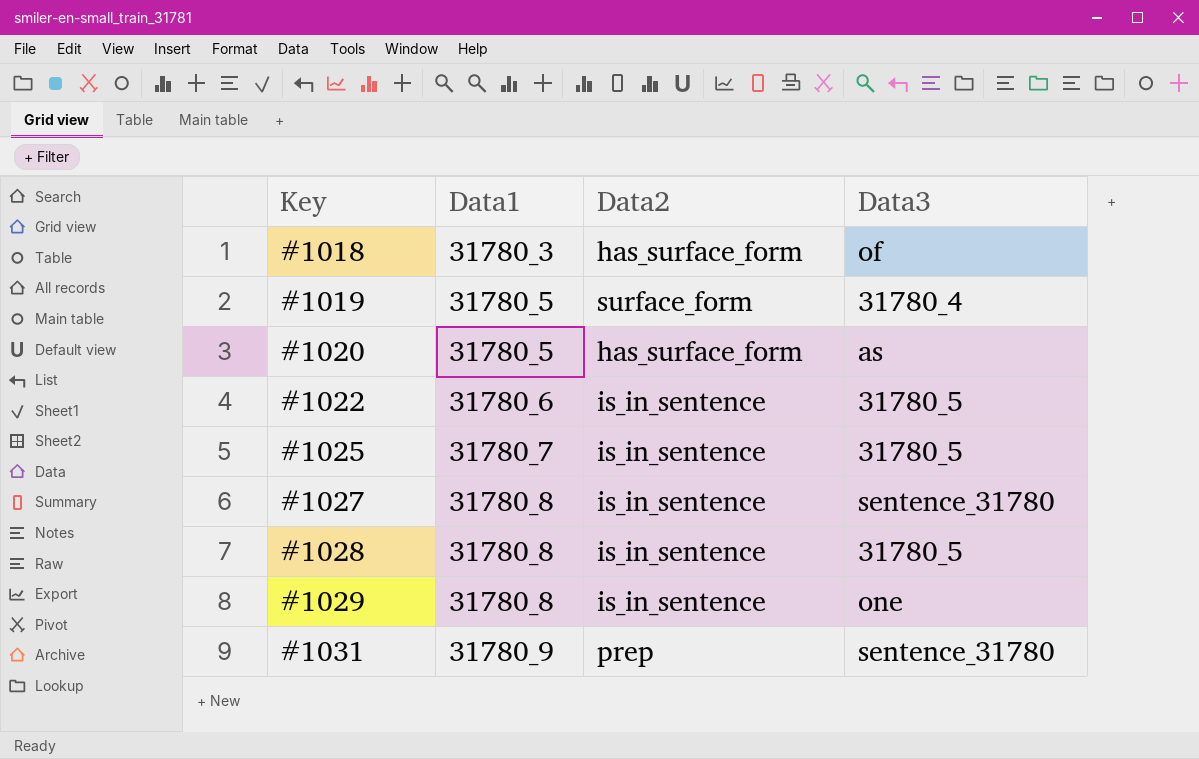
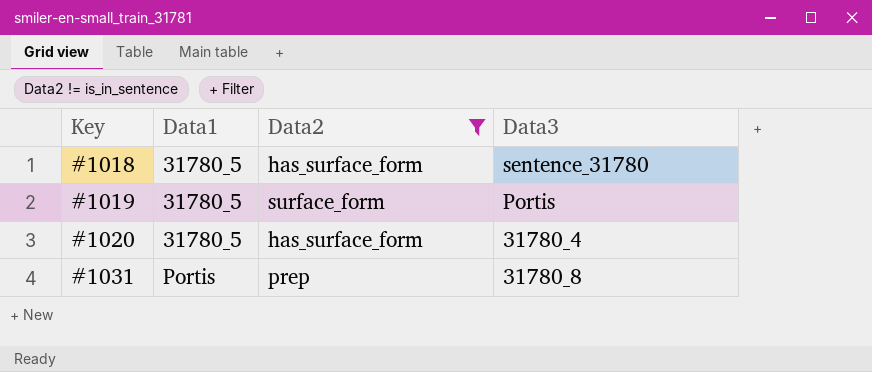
filter: none -> Data2 != is_in_sentence
#1018 | Data1: 31780_3 -> 31780_5
#1018 | Data3: of -> sentence_31780
#1019 | Data3: 31780_4 -> Portis
#1020 | Data3: as -> 31780_4
#1031 | Data1: 31780_9 -> Portis
#1031 | Data3: sentence_31780 -> 31780_8

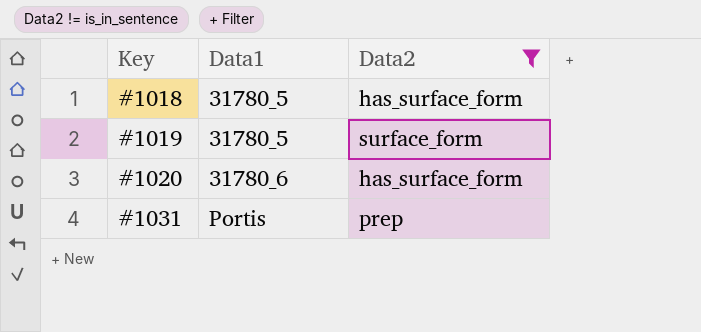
column Data3 | position: 4 -> none
#1020 | Data1: 31780_5 -> 31780_6

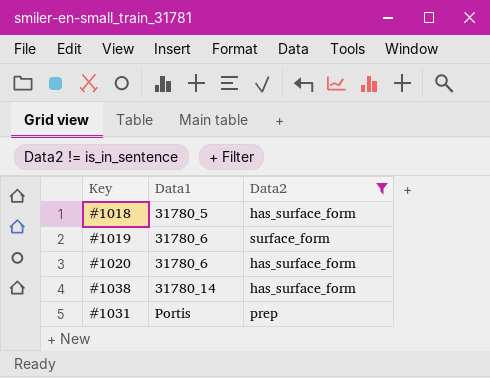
#1019 | Data1: 31780_5 -> 31780_6
row #1038: none -> 31780_14 | has_surface_form

